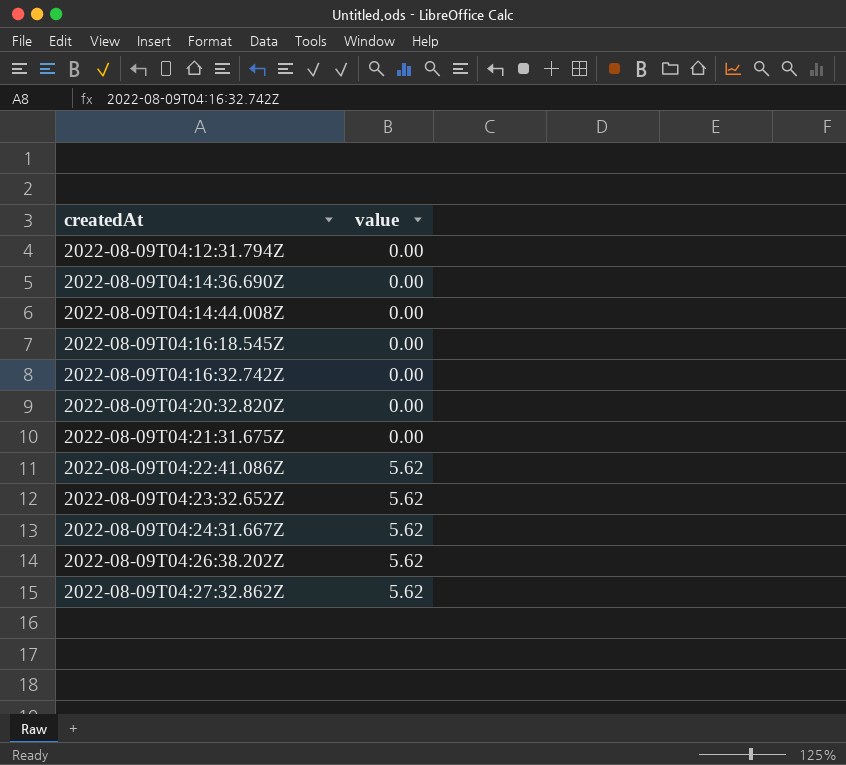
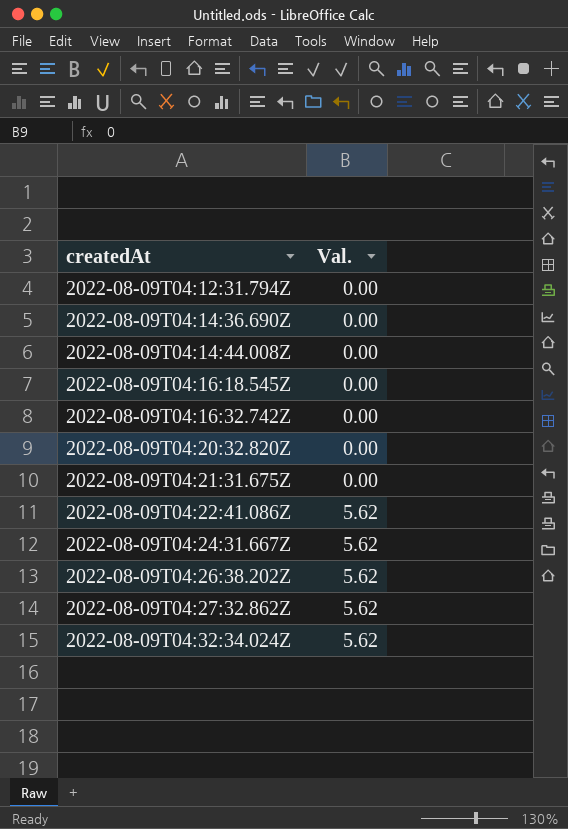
column name: value -> Val.
row 2022-08-09T04:23:32.652Z: 5.62 -> none
row 2022-08-09T04:32:34.024Z: none -> 5.62

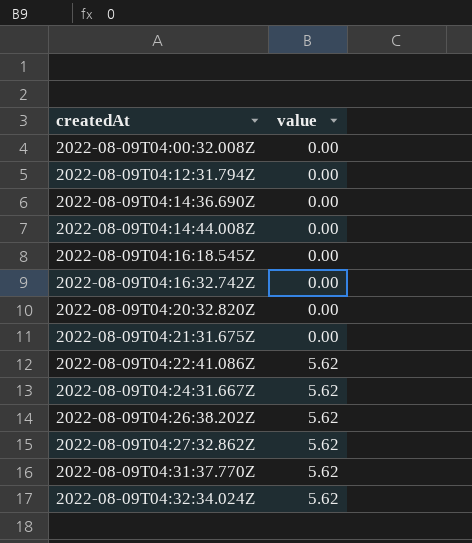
column name: Val. -> value
row 2022-08-09T04:00:32.008Z: none -> 0.00
row 2022-08-09T04:31:37.770Z: none -> 5.62

